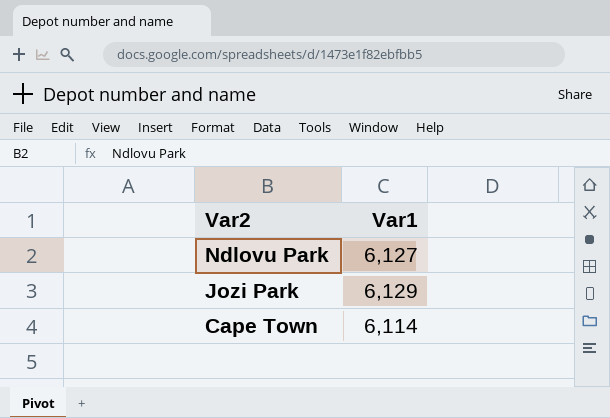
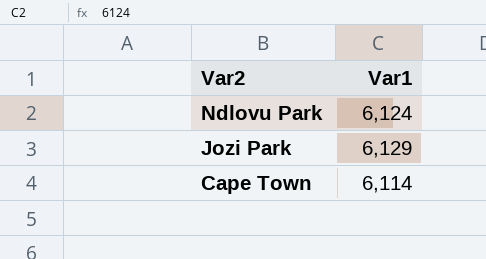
Ndlovu Park | Var1: 6,127 -> 6,124

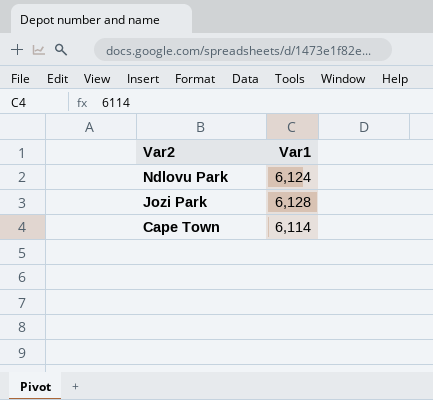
Jozi Park | Var1: 6,129 -> 6,128

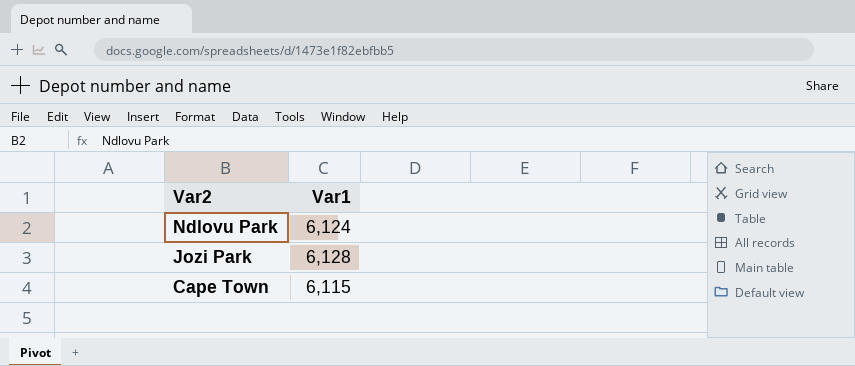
Cape Town | Var1: 6,114 -> 6,115

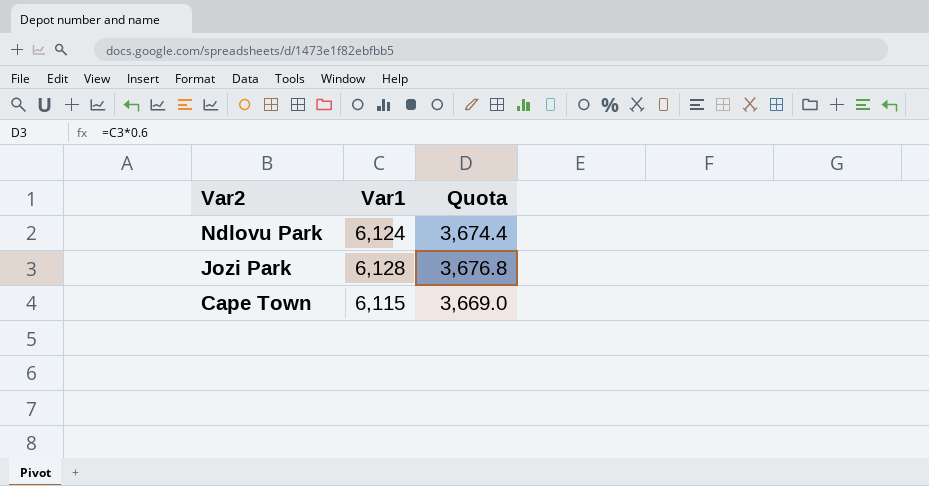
column Quota | formula: none -> [Var1] * 0.6

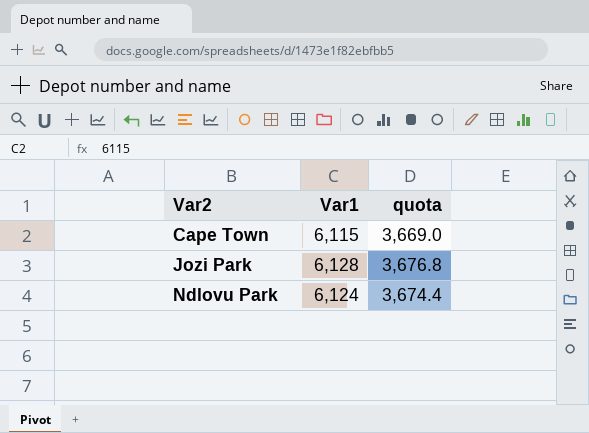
row order: Var2 descending -> Var2 ascending
column name: Quota -> quota

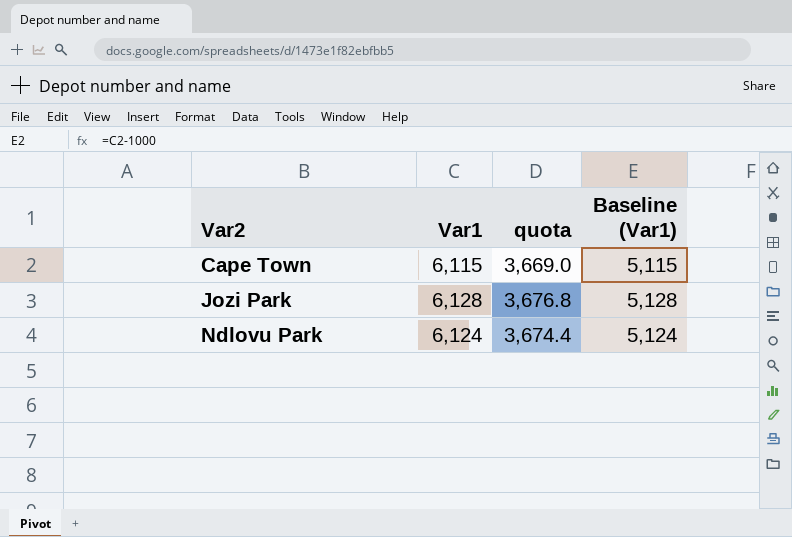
column Baseline (Var1) | formula: none -> [Var1] - 1000

